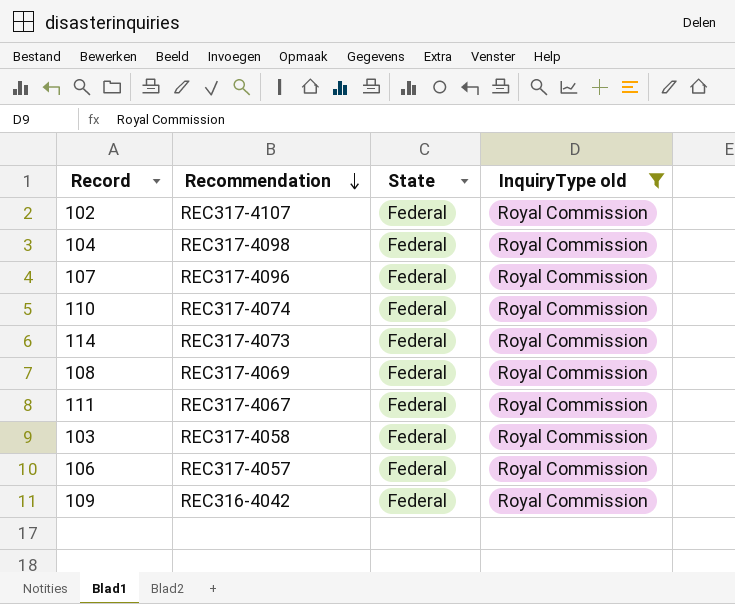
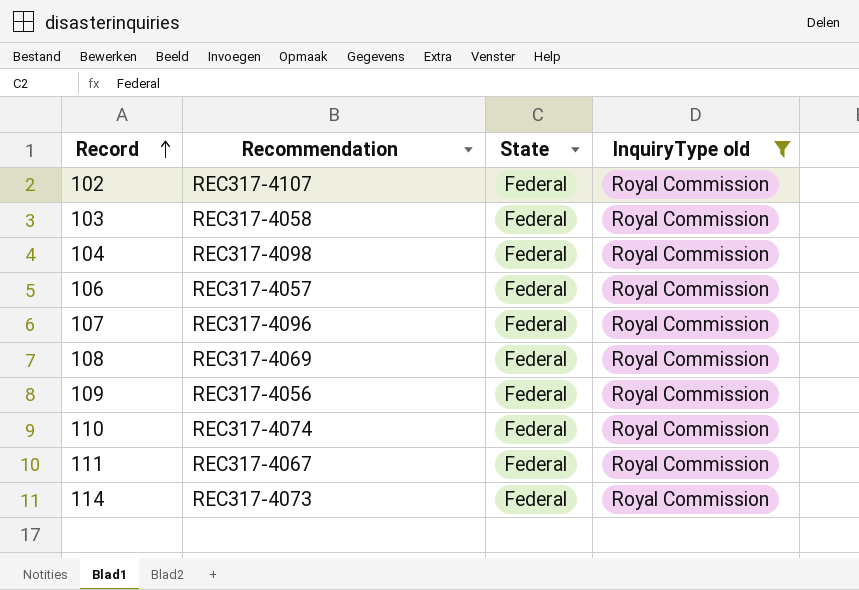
row order: Recommendation descending -> Record ascending
109 | Recommendation: REC316-4042 -> REC317-4056

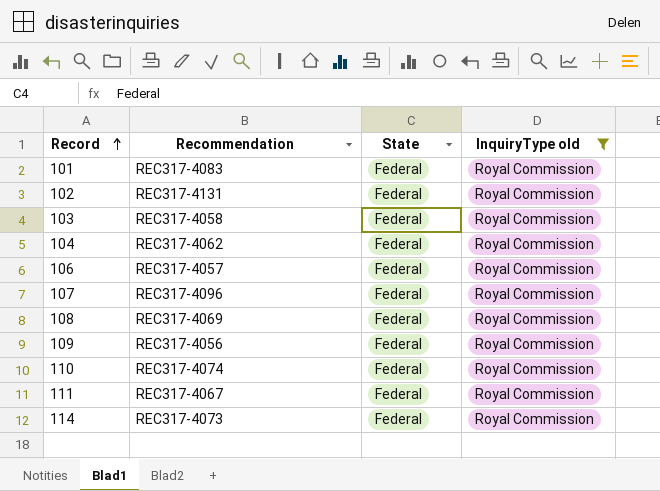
row 101: none -> REC317-4083 | Federal | Royal Commission
102 | Recommendation: REC317-4107 -> REC317-4131
104 | Recommendation: REC317-4098 -> REC317-4062

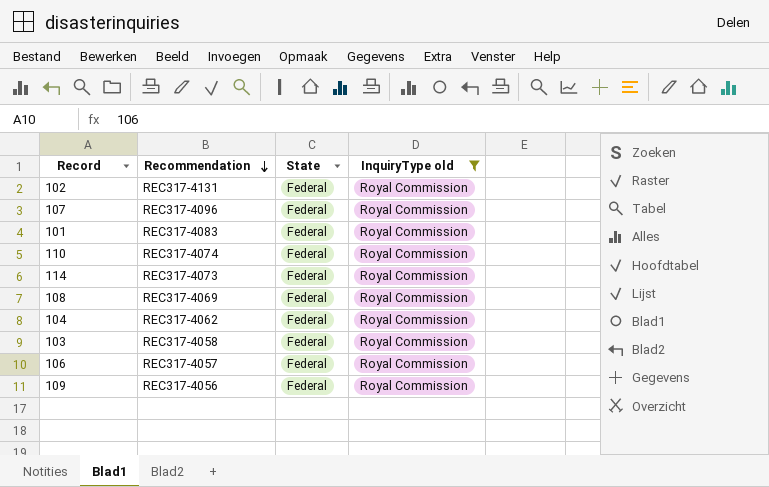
row order: Record ascending -> Recommendation descending
row 111: REC317-4067 | Federal | Royal Commission -> none

